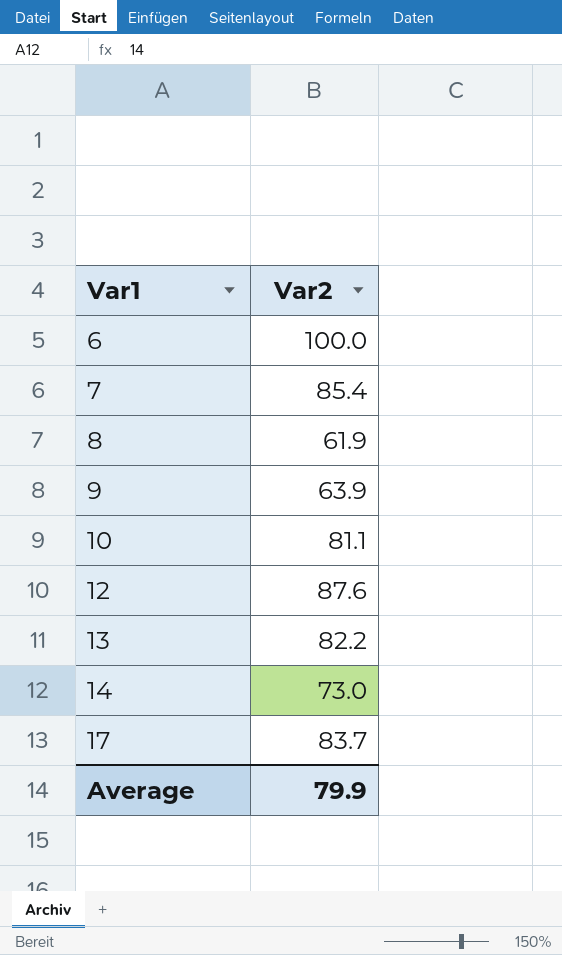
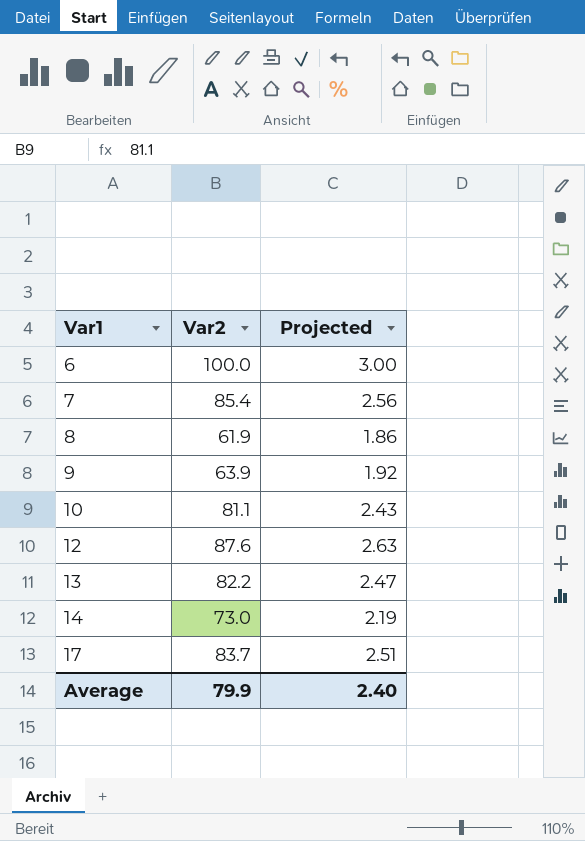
column Projected | formula: none -> [Var2] * 0.03

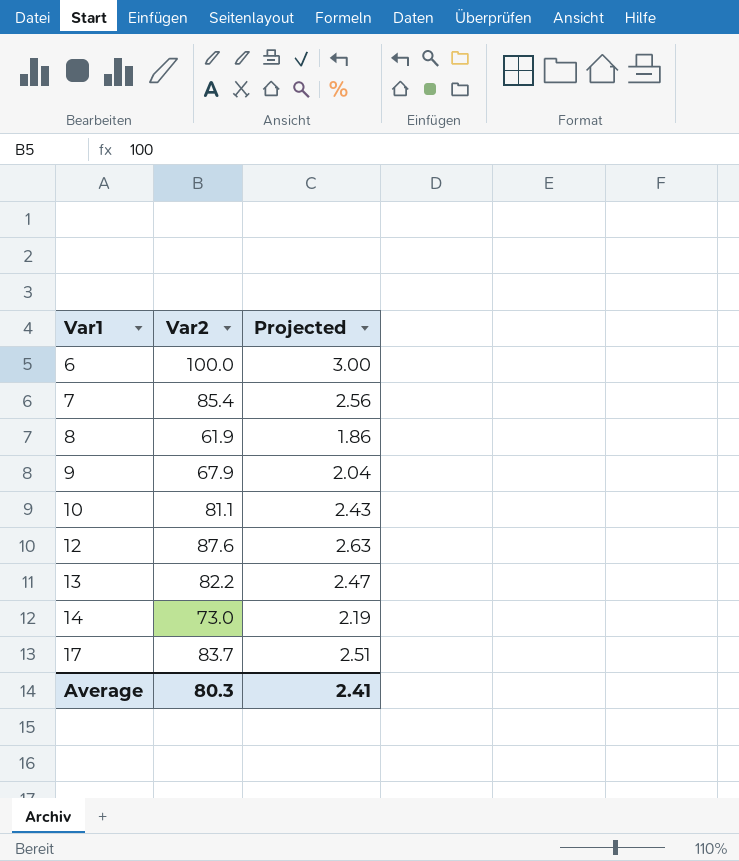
9 | Var2: 63.9 -> 67.9
9 | Projected: 1.92 -> 2.04
Average | Var2: 79.9 -> 80.3
Average | Projected: 2.40 -> 2.41

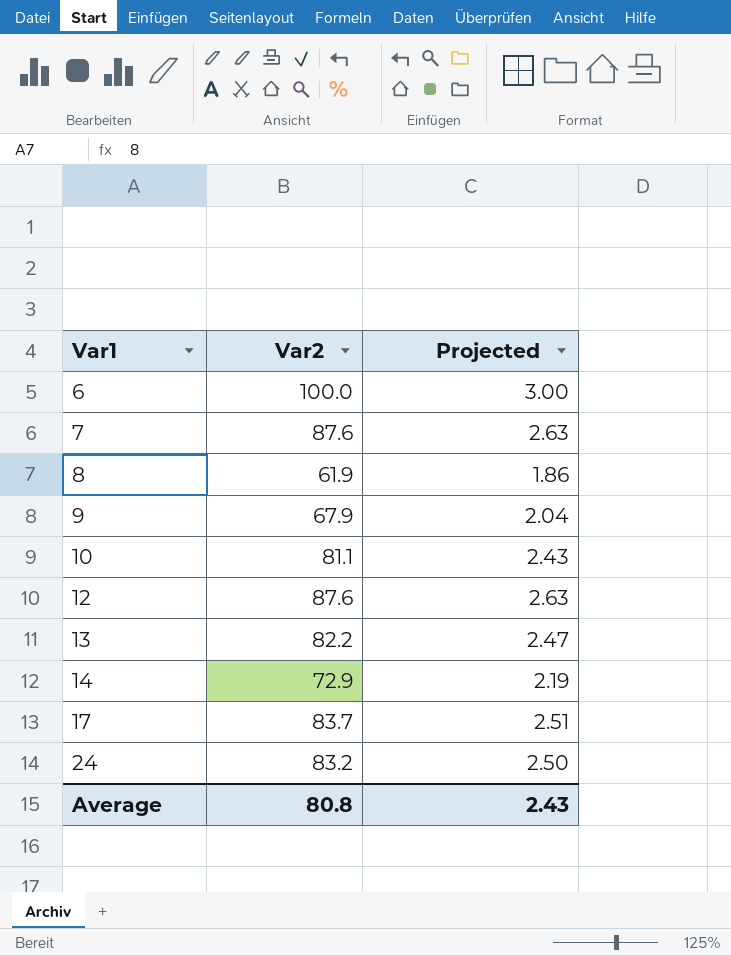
7 | Var2: 85.4 -> 87.6
7 | Projected: 2.56 -> 2.63
14 | Var2: 73.0 -> 72.9
row 24: none -> 83.2 | 2.50
Average | Var2: 80.3 -> 80.8
Average | Projected: 2.41 -> 2.43

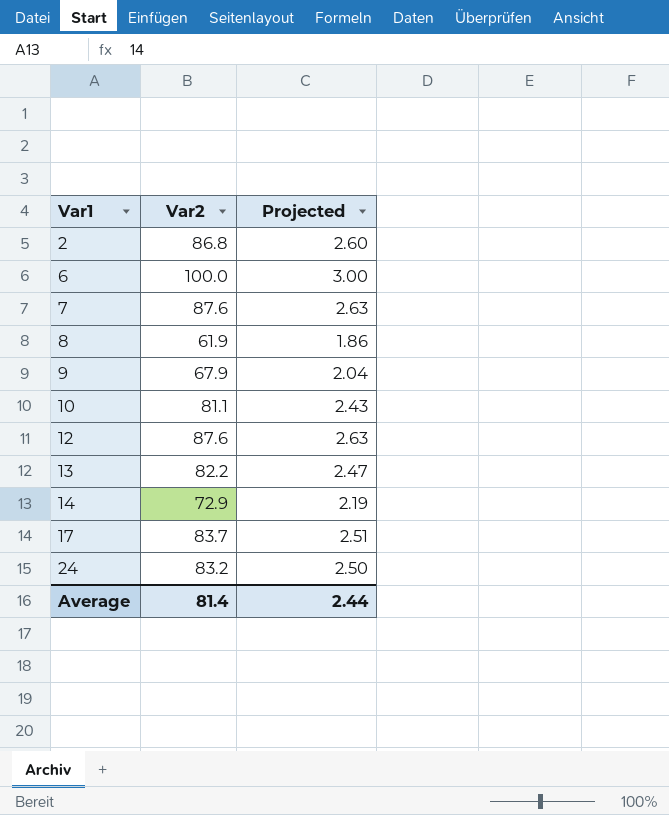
row 2: none -> 86.8 | 2.60
Average | Var2: 80.8 -> 81.4
Average | Projected: 2.43 -> 2.44

